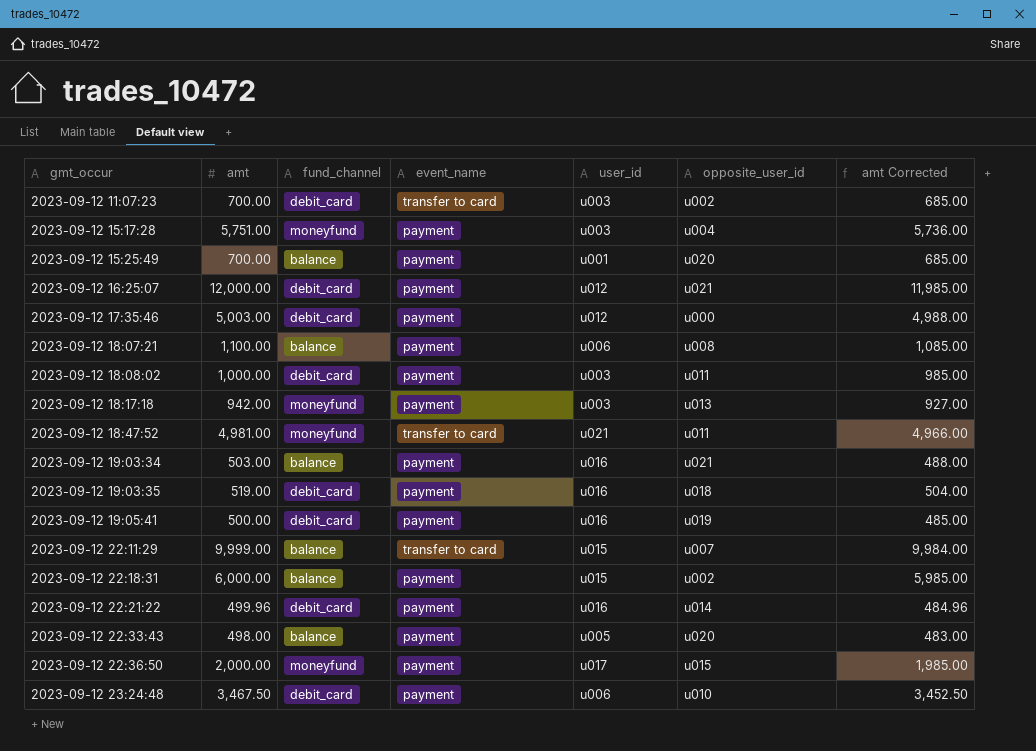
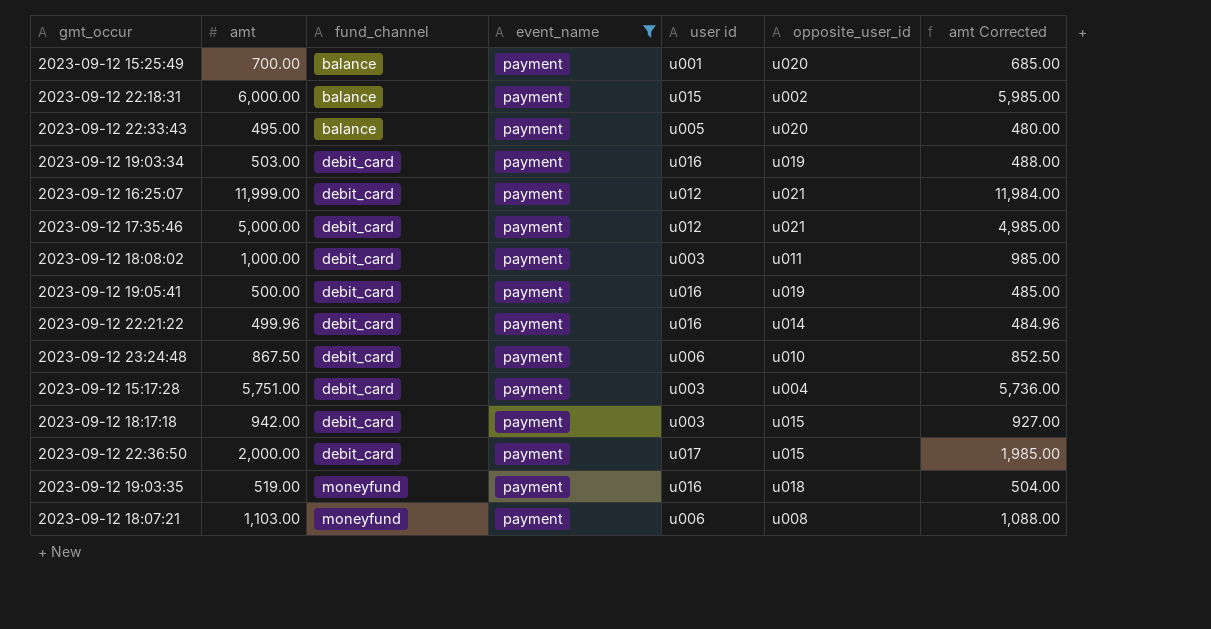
filter: none -> event_name = payment
row order: gmt_occur ascending -> fund_channel ascending
column name: user_id -> user id
2023-09-12 22:33:43 | amt: 498.00 -> 495.00
2023-09-12 22:33:43 | amt Corrected: 483.00 -> 480.00
2023-09-12 19:03:34 | fund_channel: balance -> debit_card
2023-09-12 19:03:34 | opposite_user_id: u021 -> u019
2023-09-12 16:25:07 | amt: 12,000.00 -> 11,999.00
2023-09-12 16:25:07 | amt Corrected: 11,985.00 -> 11,984.00
2023-09-12 17:35:46 | amt: 5,003.00 -> 5,000.00
2023-09-12 17:35:46 | opposite_user_id: u000 -> u021
2023-09-12 17:35:46 | amt Corrected: 4,988.00 -> 4,985.00
2023-09-12 23:24:48 | amt: 3,467.50 -> 867.50
2023-09-12 23:24:48 | amt Corrected: 3,452.50 -> 852.50
2023-09-12 15:17:28 | fund_channel: moneyfund -> debit_card
2023-09-12 18:17:18 | fund_channel: moneyfund -> debit_card
2023-09-12 18:17:18 | opposite_user_id: u013 -> u015
2023-09-12 22:36:50 | fund_channel: moneyfund -> debit_card
2023-09-12 19:03:35 | fund_channel: debit_card -> moneyfund
2023-09-12 18:07:21 | amt: 1,100.00 -> 1,103.00
2023-09-12 18:07:21 | fund_channel: balance -> moneyfund
2023-09-12 18:07:21 | amt Corrected: 1,085.00 -> 1,088.00

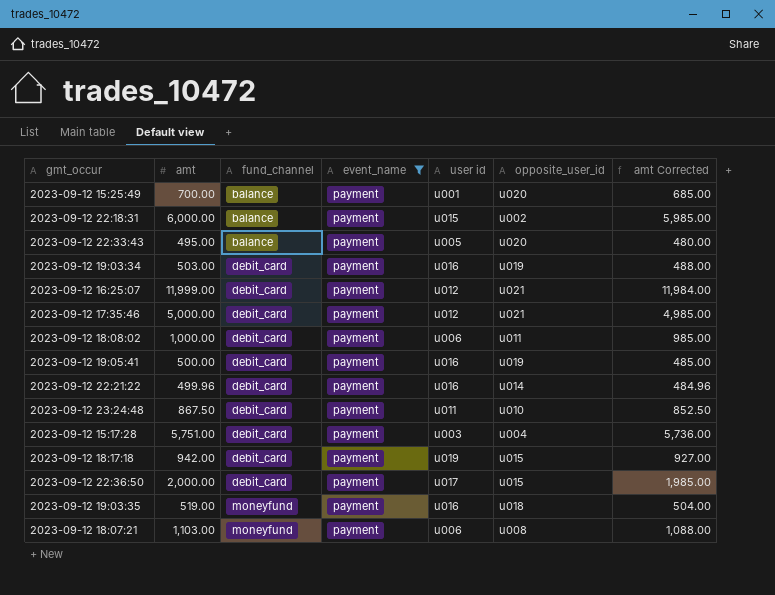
2023-09-12 18:08:02 | user id: u003 -> u006
2023-09-12 23:24:48 | user id: u006 -> u011
2023-09-12 18:17:18 | user id: u003 -> u019

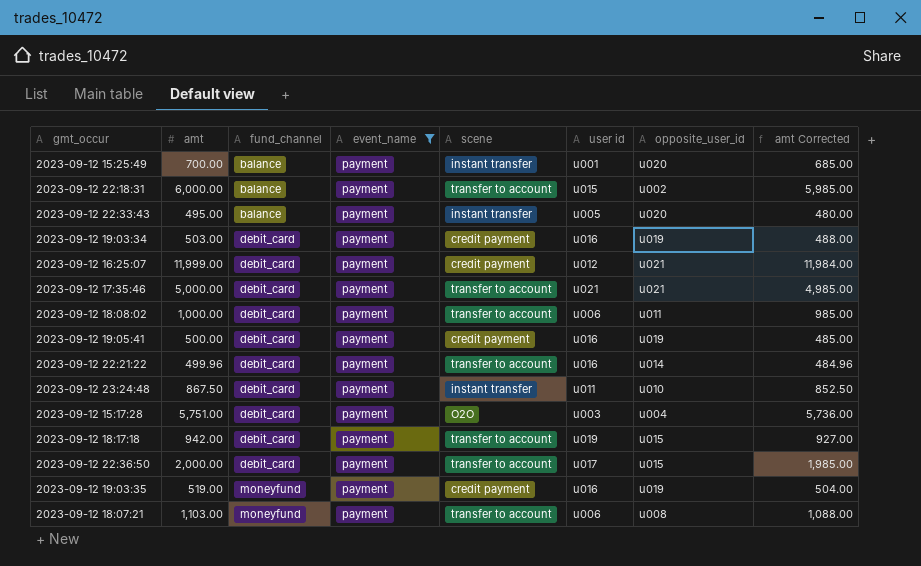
column scene | position: none -> 5
2023-09-12 17:35:46 | user id: u012 -> u021
2023-09-12 19:03:35 | opposite_user_id: u018 -> u019

